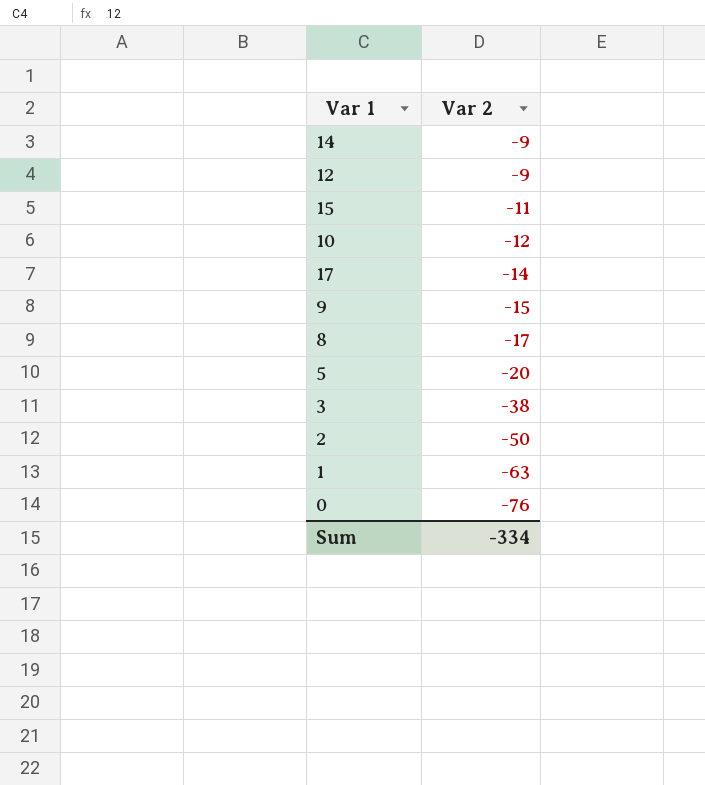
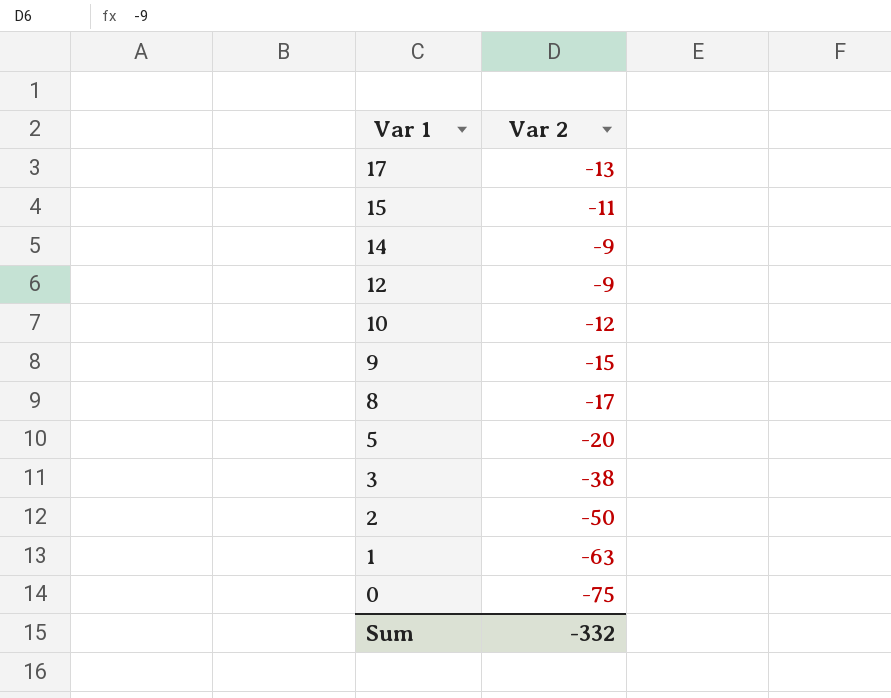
row order: Var 2 descending -> Var 1 descending
17 | Var 2: -14 -> -13
0 | Var 2: -76 -> -75
Sum | Var 2: -334 -> -332

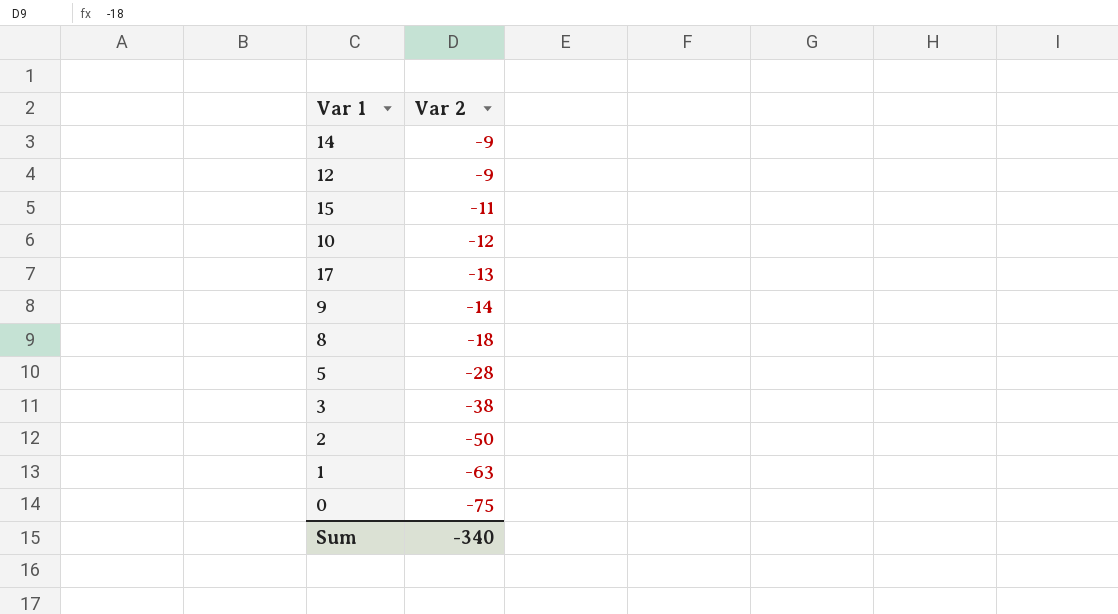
row order: Var 1 descending -> Var 2 descending
9 | Var 2: -15 -> -14
8 | Var 2: -17 -> -18
5 | Var 2: -20 -> -28
Sum | Var 2: -332 -> -340

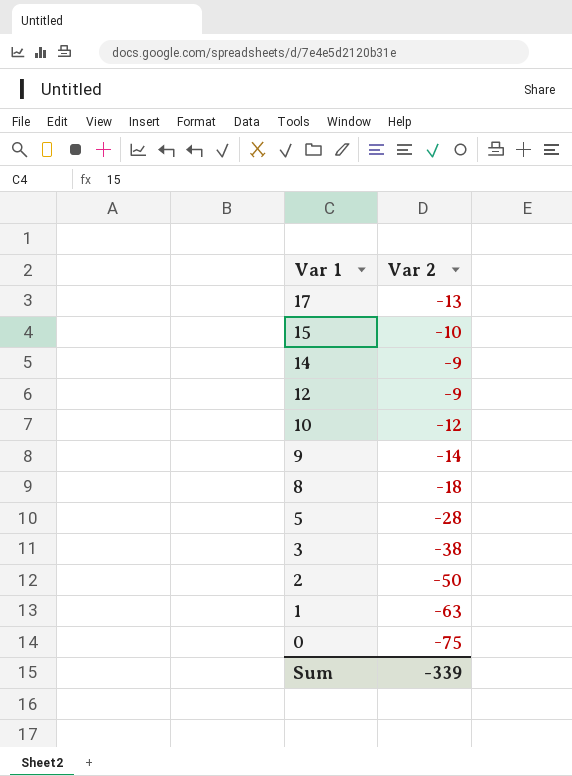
row order: Var 2 descending -> Var 1 descending
15 | Var 2: -11 -> -10
Sum | Var 2: -340 -> -339

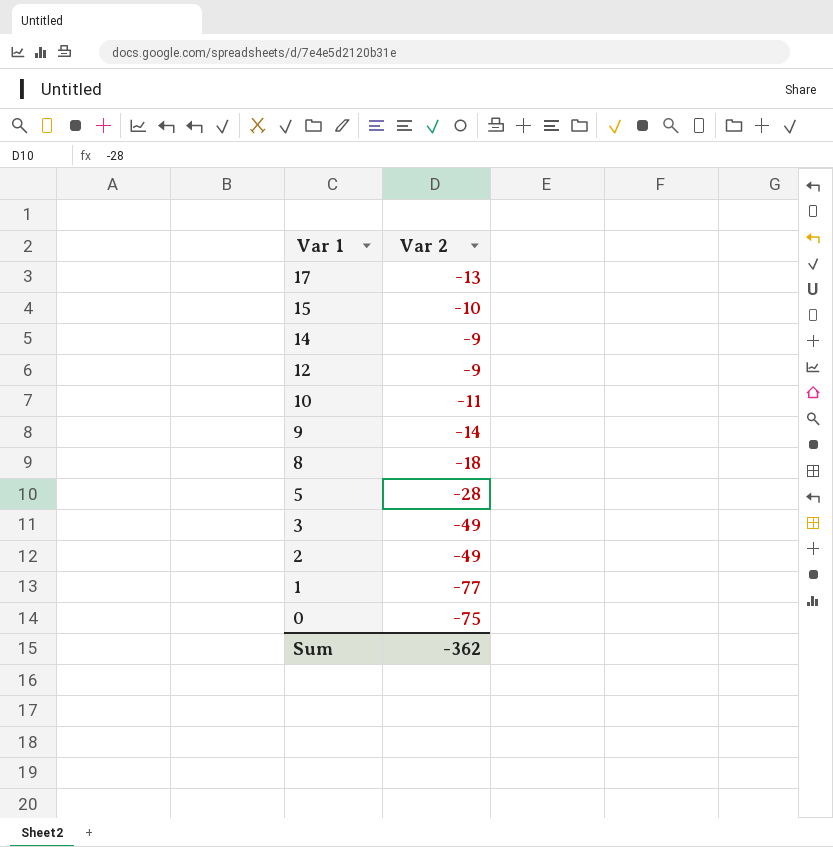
10 | Var 2: -12 -> -11
3 | Var 2: -38 -> -49
2 | Var 2: -50 -> -49
1 | Var 2: -63 -> -77
Sum | Var 2: -339 -> -362

